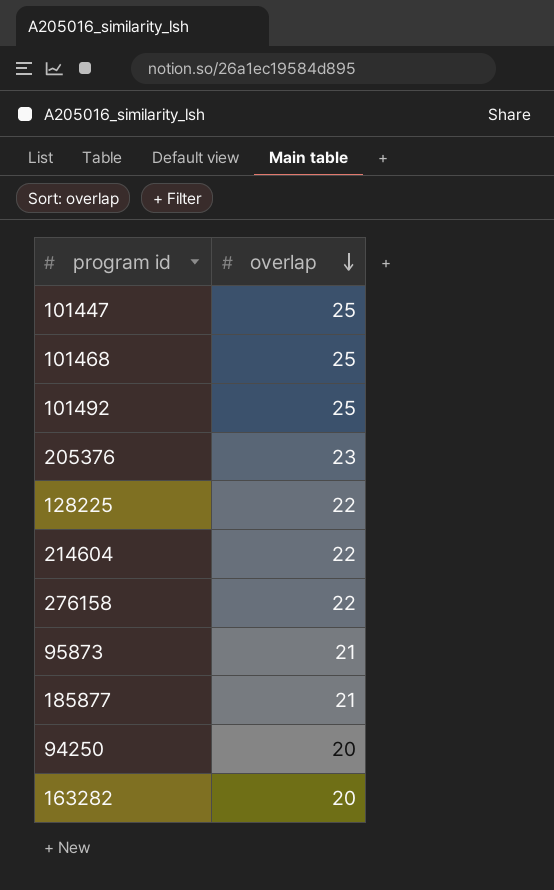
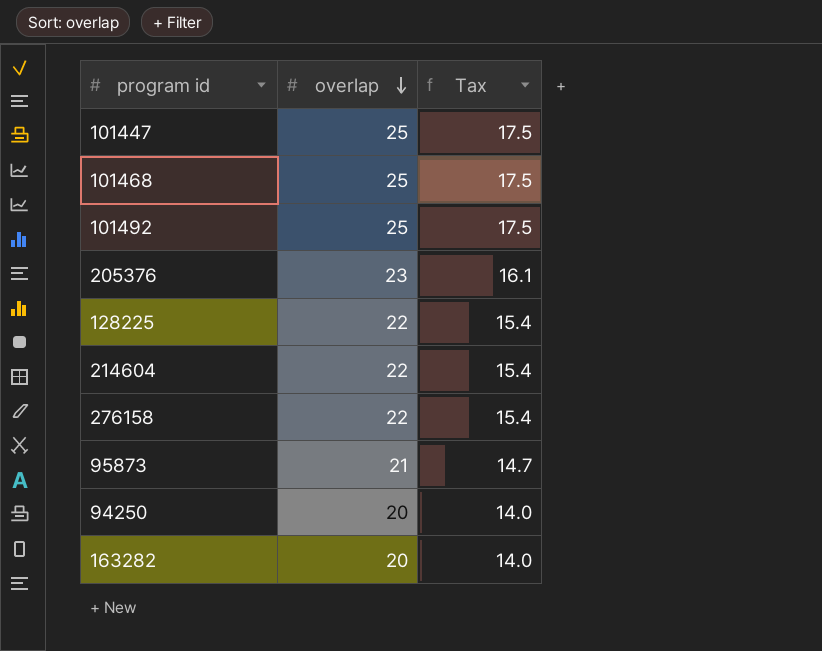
column Tax | formula: none -> [overlap] * 0.7
row 185877: 21 -> none

